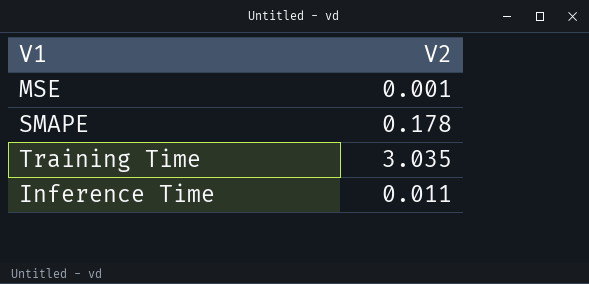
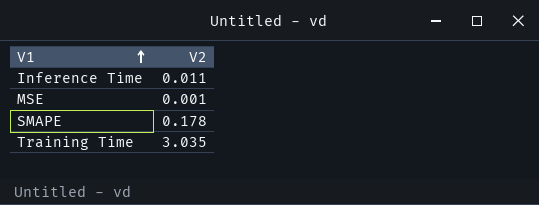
row order: none -> V1 ascending

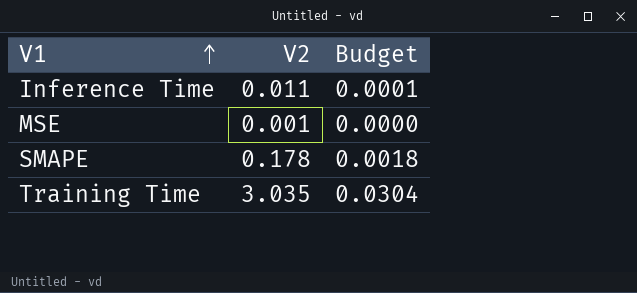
column Budget | formula: none -> [V2] * 0.01

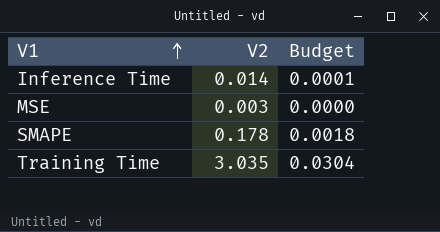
Inference Time | V2: 0.011 -> 0.014
MSE | V2: 0.001 -> 0.003

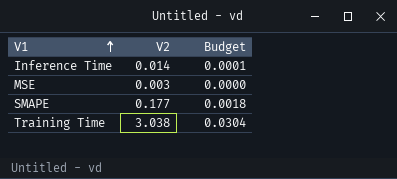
SMAPE | V2: 0.178 -> 0.177
Training Time | V2: 3.035 -> 3.038

